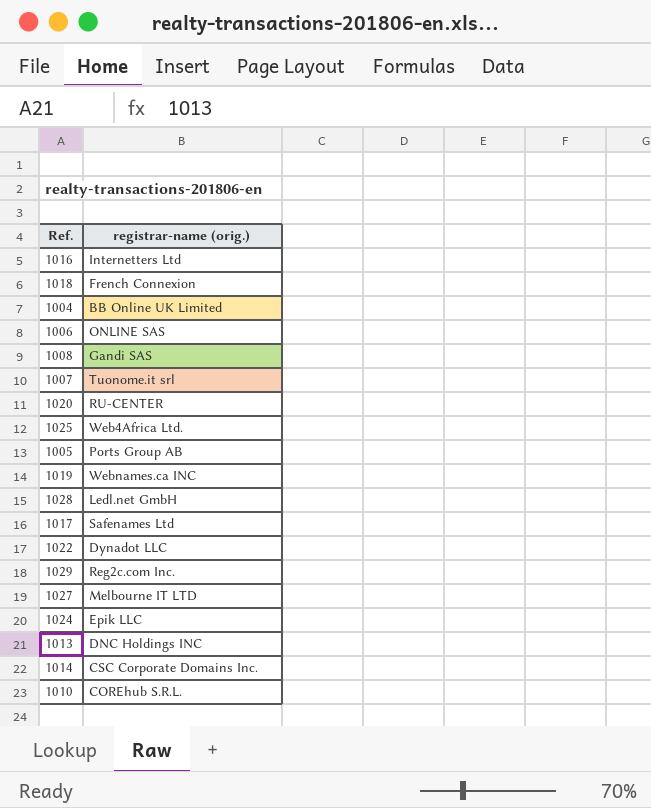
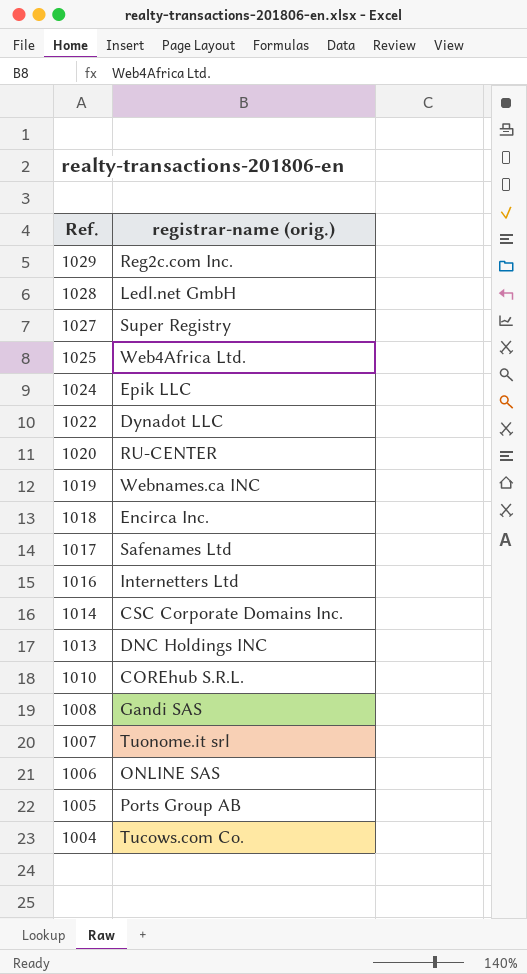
row order: none -> Ref. descending
1027 | registrar-name (orig.): Melbourne IT LTD -> Super Registry
1018 | registrar-name (orig.): French Connexion -> Encirca Inc.
1004 | registrar-name (orig.): BB Online UK Limited -> Tucows.com Co.

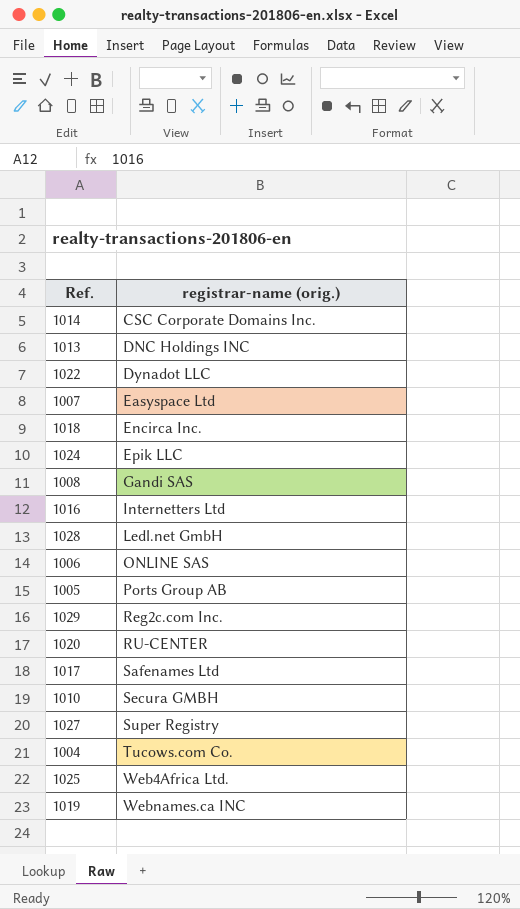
row order: Ref. descending -> registrar-name (orig.) ascending
1007 | registrar-name (orig.): Tuonome.it srl -> Easyspace Ltd
1010 | registrar-name (orig.): COREhub S.R.L. -> Secura GMBH

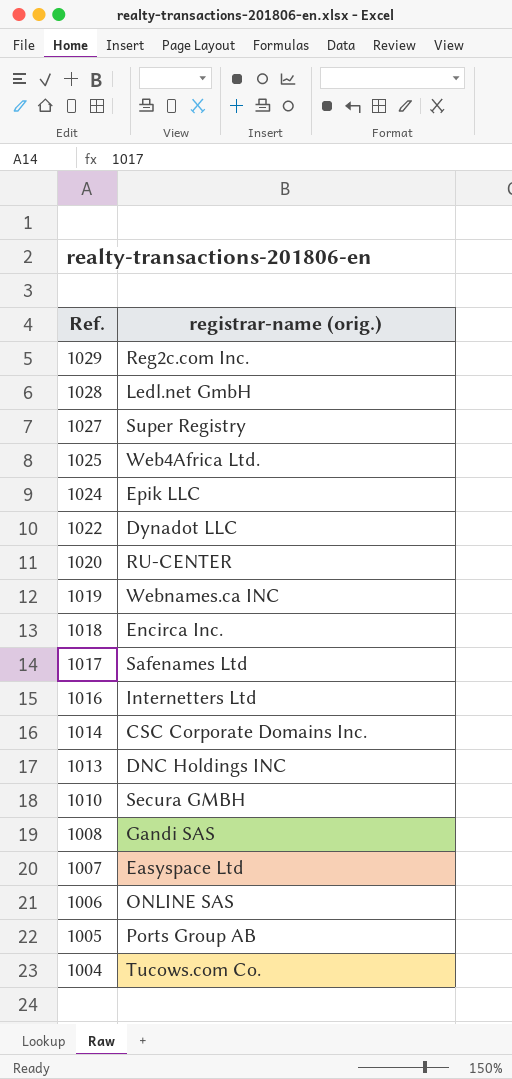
row order: registrar-name (orig.) ascending -> Ref. descending

